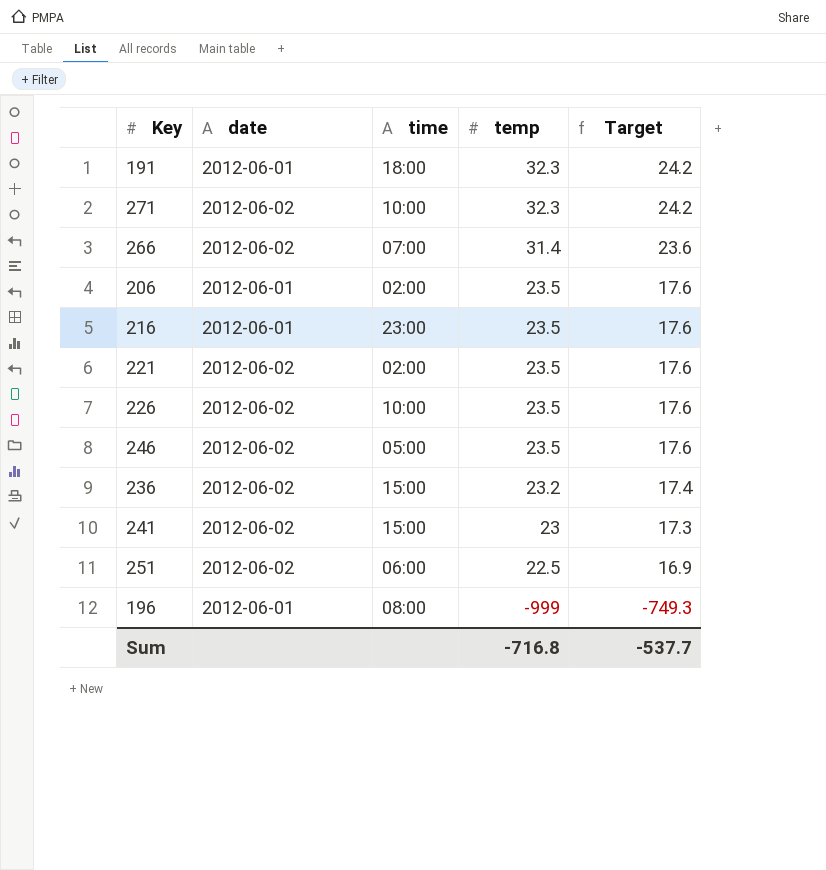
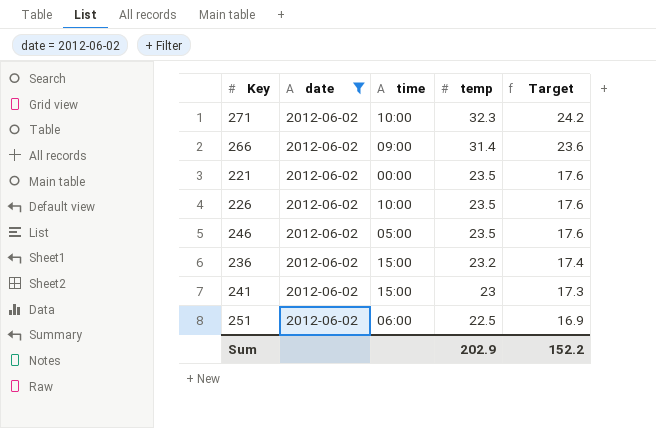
filter: none -> date = 2012-06-02
266 | time: 07:00 -> 09:00
221 | time: 02:00 -> 00:00
Sum | temp: -716.8 -> 202.9
Sum | Target: -537.7 -> 152.2

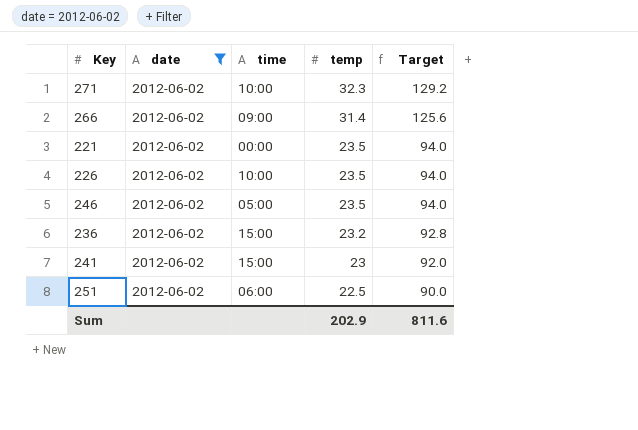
column Target | formula: [temp] * 0.75 -> [temp] * 4
Sum | Target: 152.2 -> 811.6

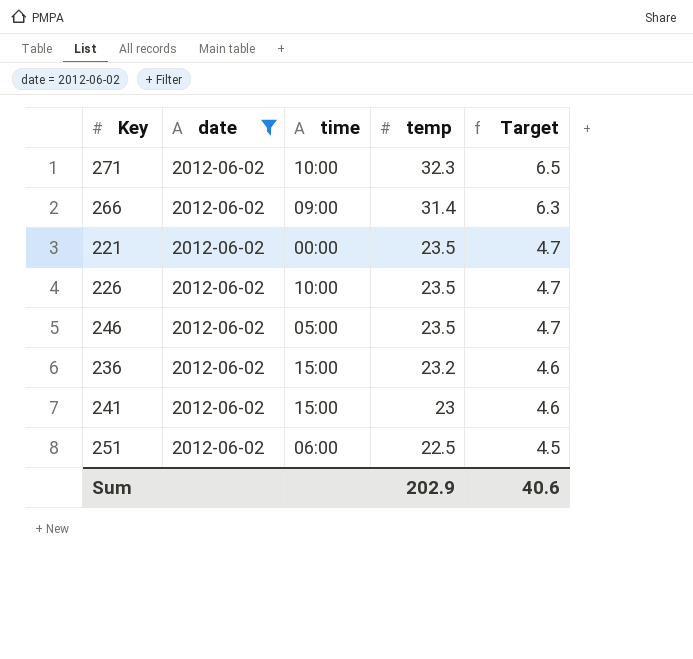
column Target | formula: [temp] * 4 -> [temp] * 0.2
Sum | Target: 811.6 -> 40.6

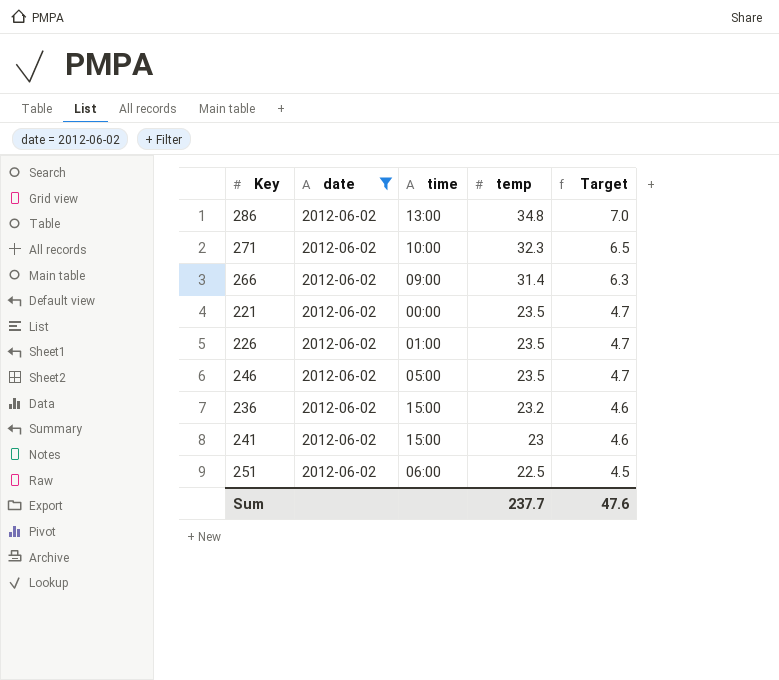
row 286: none -> 2012-06-02 | 13:00 | 34.8 | 7.0
226 | time: 10:00 -> 01:00
Sum | temp: 202.9 -> 237.7
Sum | Target: 40.6 -> 47.6

